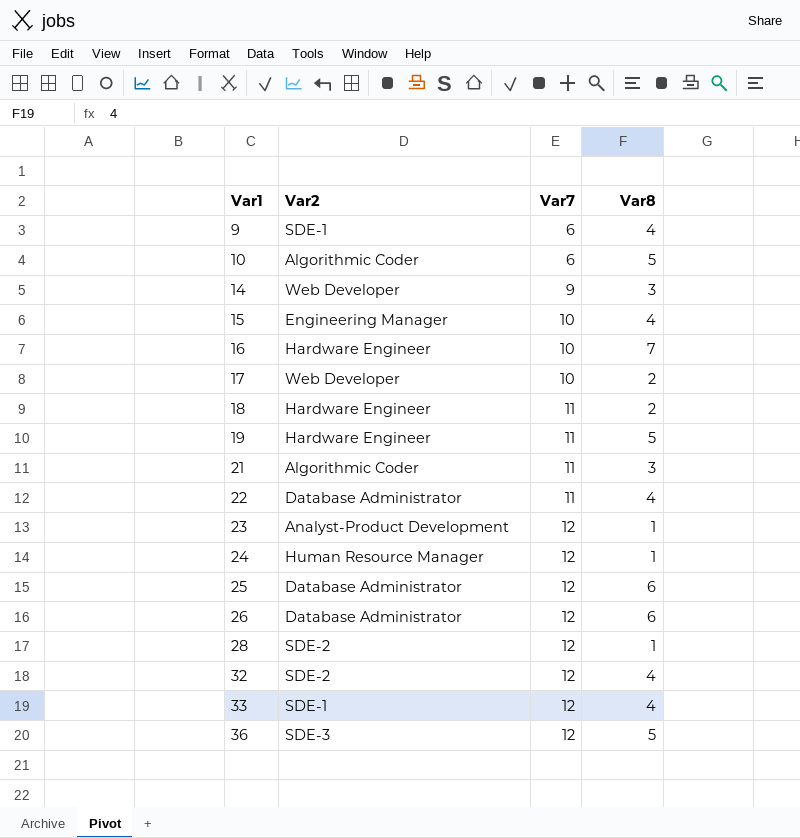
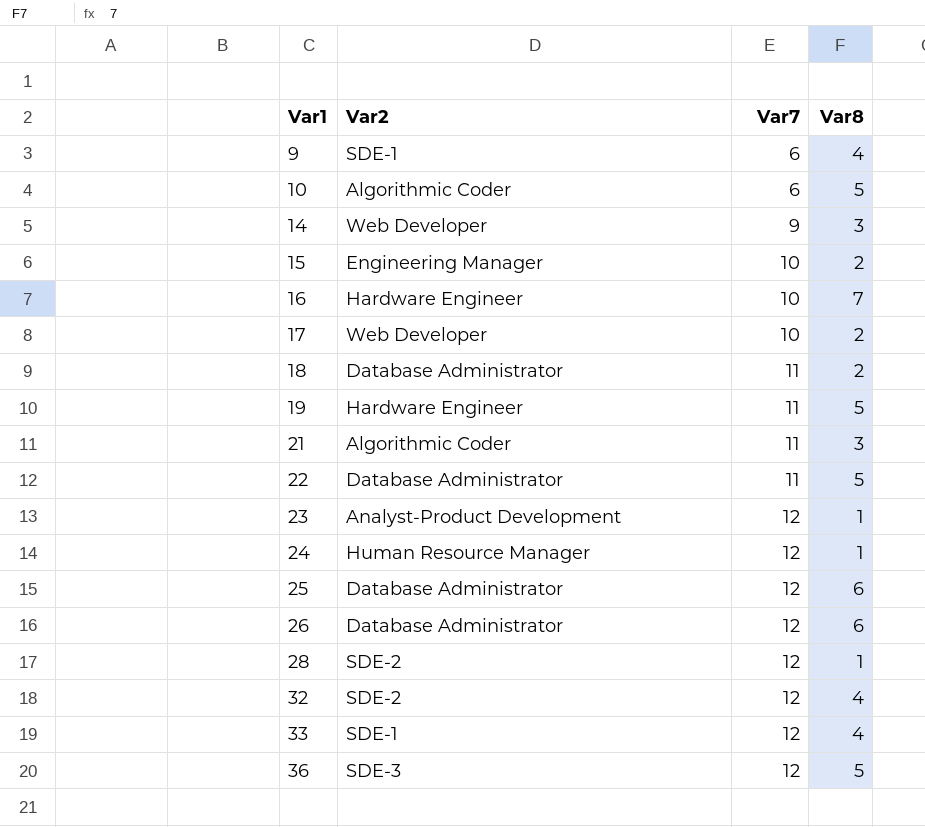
15 | Var8: 4 -> 2
18 | Var2: Hardware Engineer -> Database Administrator
22 | Var8: 4 -> 5

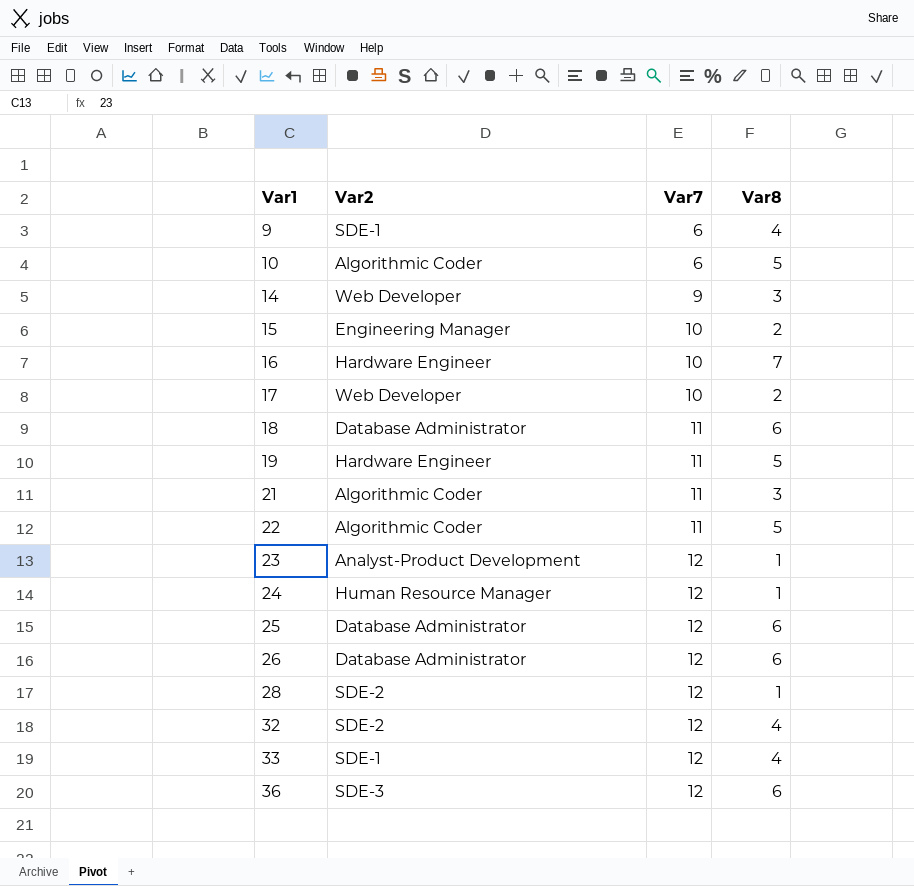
18 | Var8: 2 -> 6
22 | Var2: Database Administrator -> Algorithmic Coder
36 | Var8: 5 -> 6

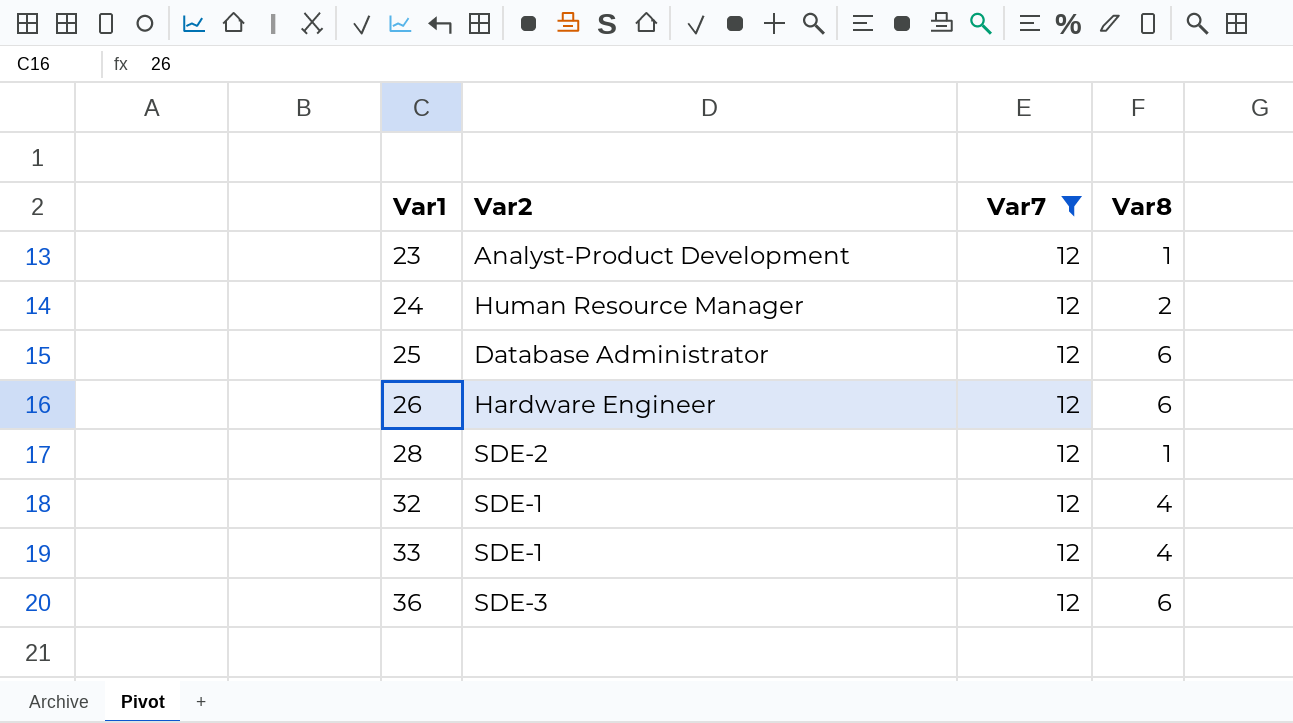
filter: none -> Var7 = 12
24 | Var8: 1 -> 2
26 | Var2: Database Administrator -> Hardware Engineer
32 | Var2: SDE-2 -> SDE-1

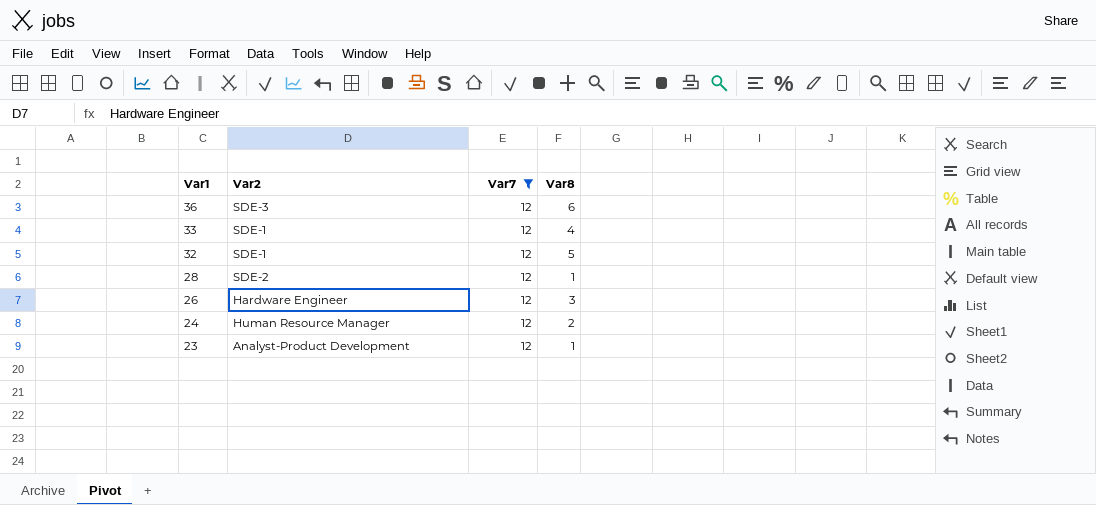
row order: Var1 ascending -> Var1 descending
row 25: Database Administrator | 12 | 6 -> none
32 | Var8: 4 -> 5
26 | Var8: 6 -> 3

